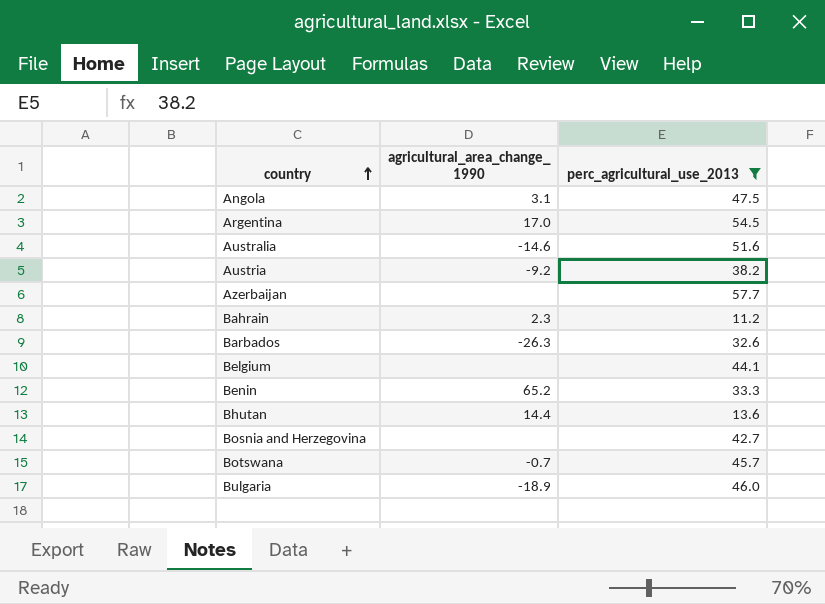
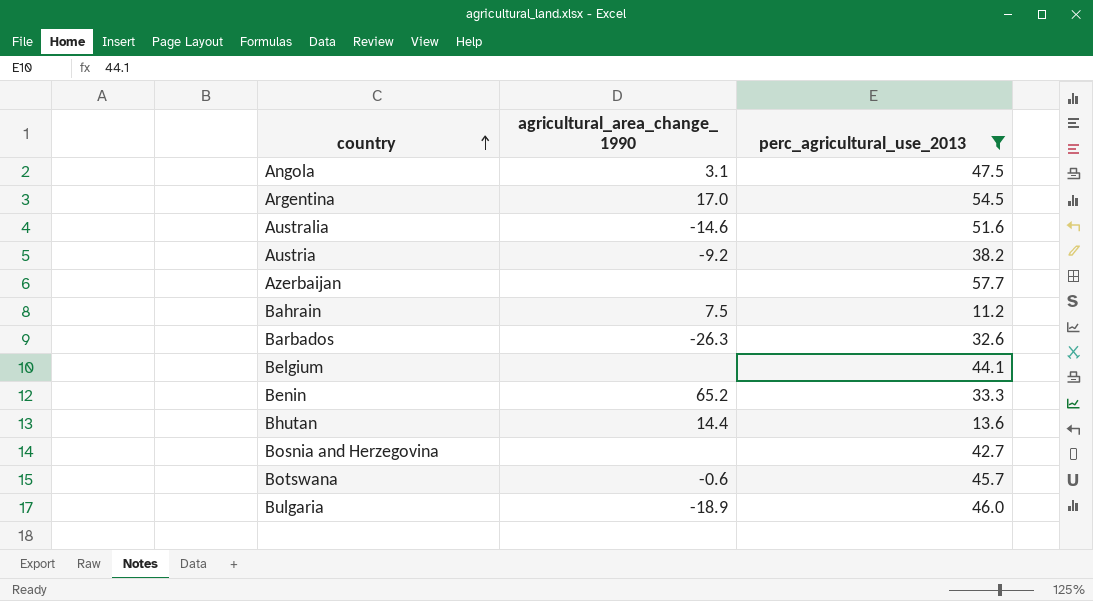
Bahrain | agricultural_area_change_ 1990: 2.3 -> 7.5
Botswana | agricultural_area_change_ 1990: -0.7 -> -0.6

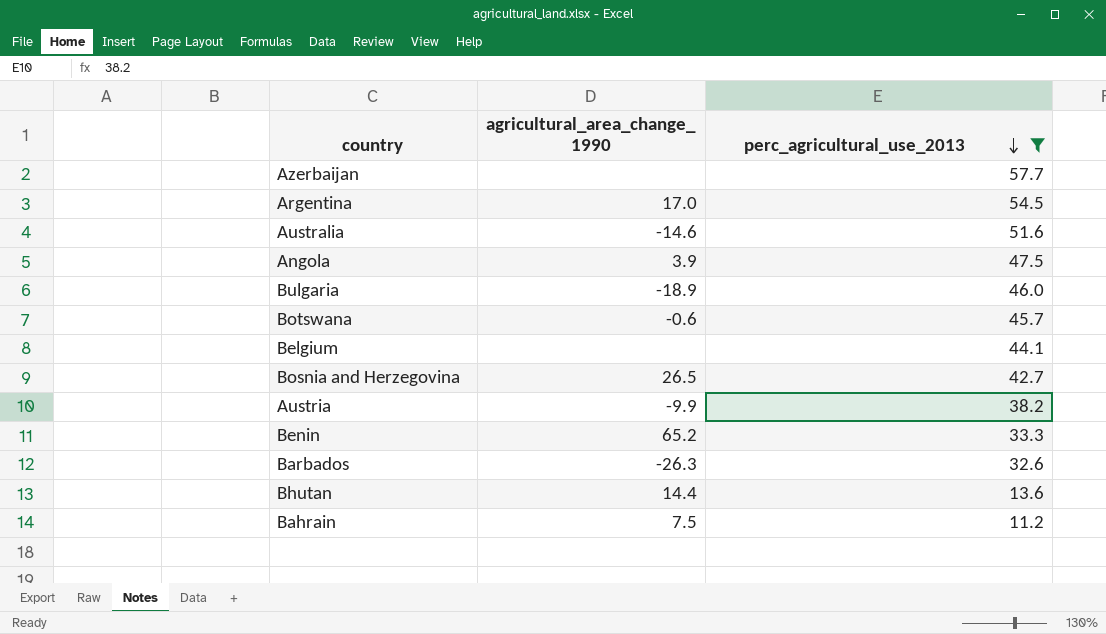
row order: country ascending -> perc_agricultural_use_2013 descending
Angola | agricultural_area_change_ 1990: 3.1 -> 3.9
Bosnia and Herzegovina | agricultural_area_change_ 1990: none -> 26.5
Austria | agricultural_area_change_ 1990: -9.2 -> -9.9

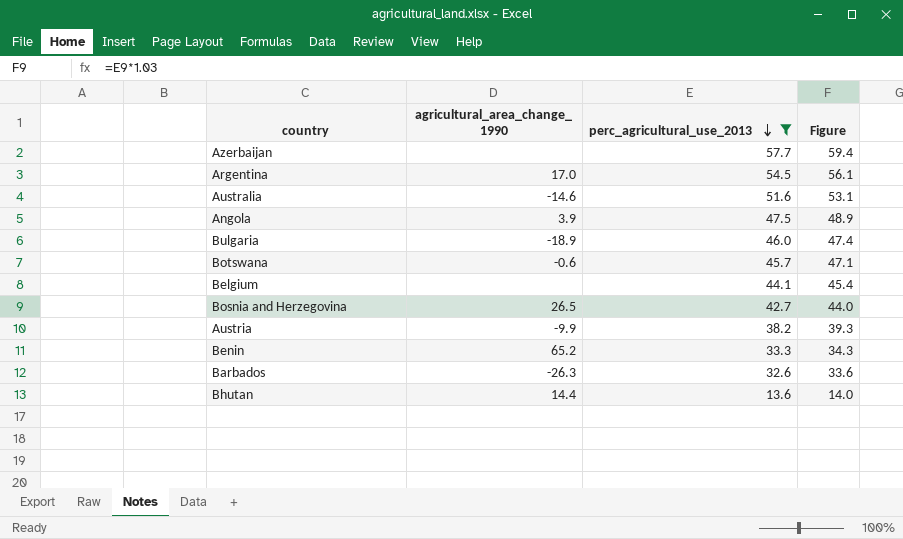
column Figure | formula: none -> [perc_agricultural_use_2013] * 1.03
row Bahrain: 7.5 | 11.2 -> none

